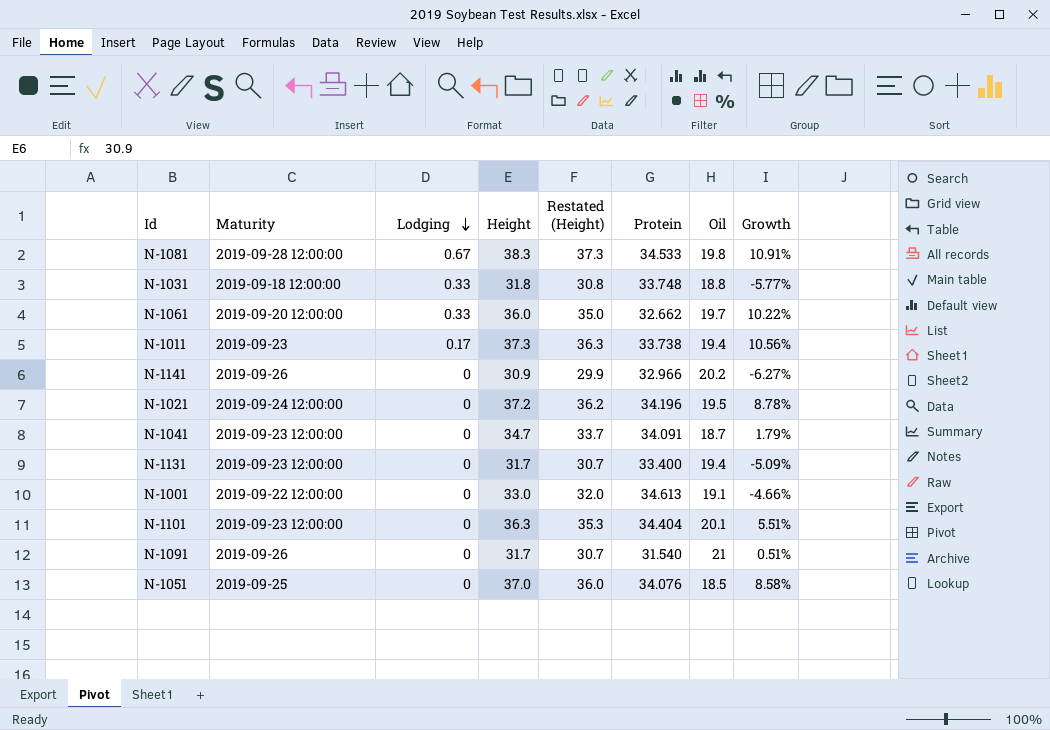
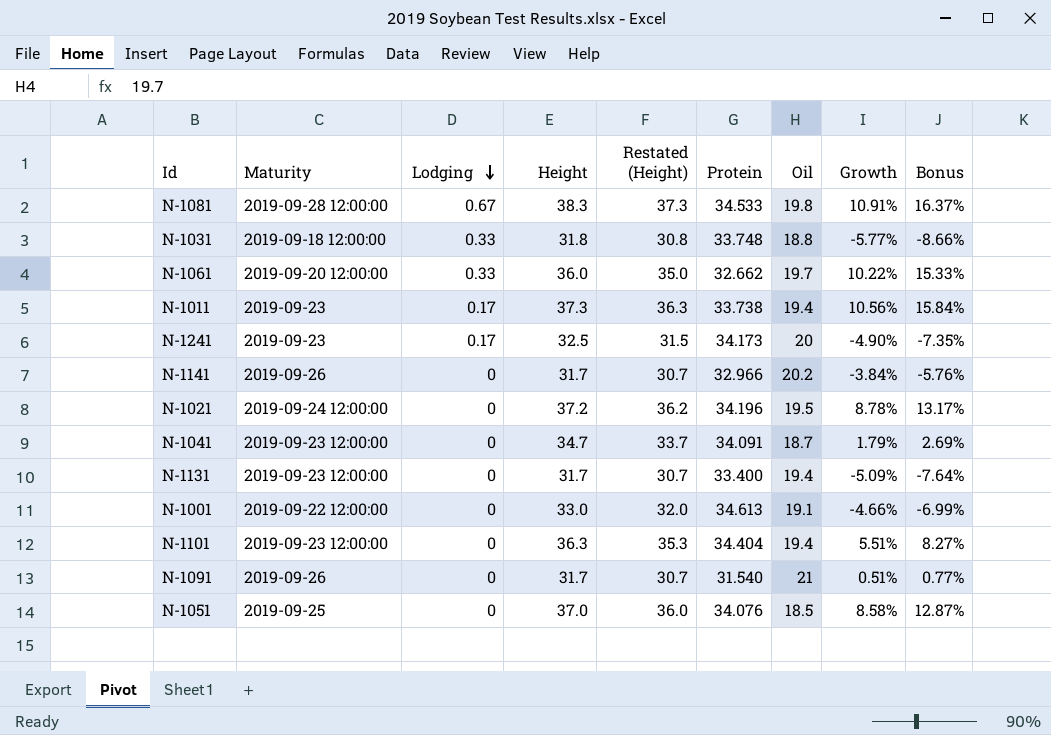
column Bonus | formula: none -> [Growth] * 1.5
row N-1241: none -> 2019-09-23 | 0.17 | 32.5 | 31.5 | 34.173 | 20 | -4.90% | -7.35%
N-1141 | Height: 30.9 -> 31.7
N-1141 | Restated (Height): 29.9 -> 30.7
N-1141 | Growth: -6.27% -> -3.84%
N-1101 | Oil: 20.1 -> 19.4

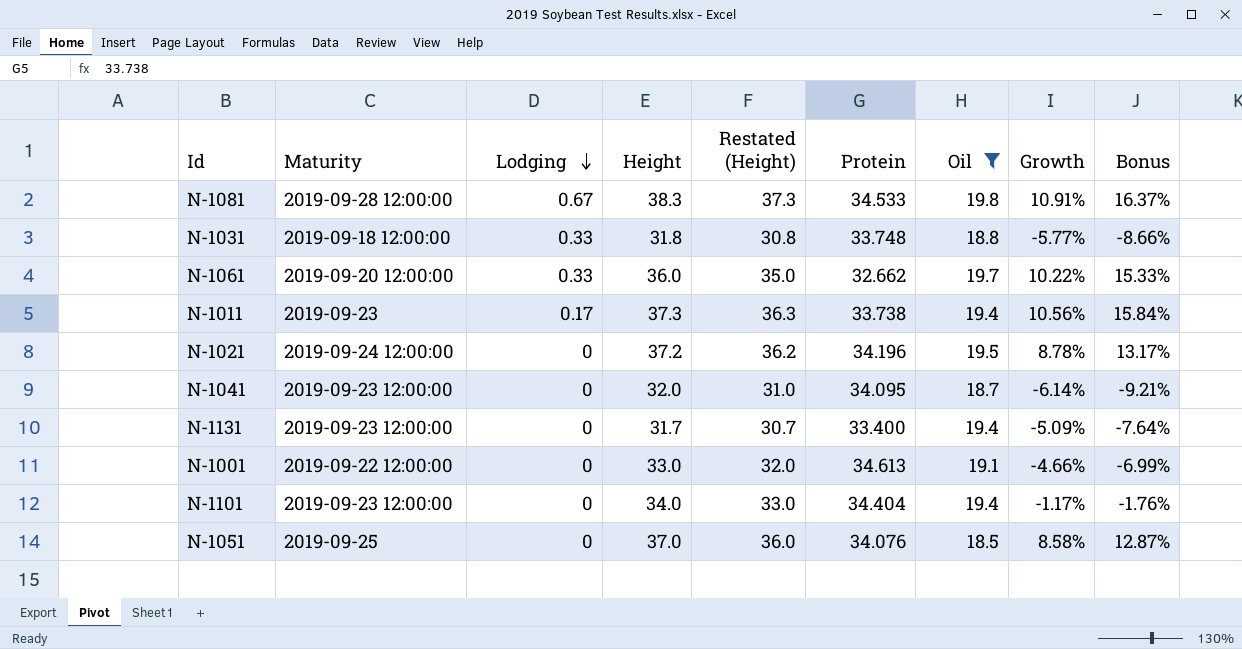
filter: none -> Oil <= 19.8
N-1041 | Height: 34.7 -> 32.0
N-1041 | Restated (Height): 33.7 -> 31.0
N-1041 | Protein: 34.091 -> 34.095
N-1041 | Growth: 1.79% -> -6.14%
N-1041 | Bonus: 2.69% -> -9.21%
N-1101 | Height: 36.3 -> 34.0
N-1101 | Restated (Height): 35.3 -> 33.0
N-1101 | Growth: 5.51% -> -1.17%
N-1101 | Bonus: 8.27% -> -1.76%

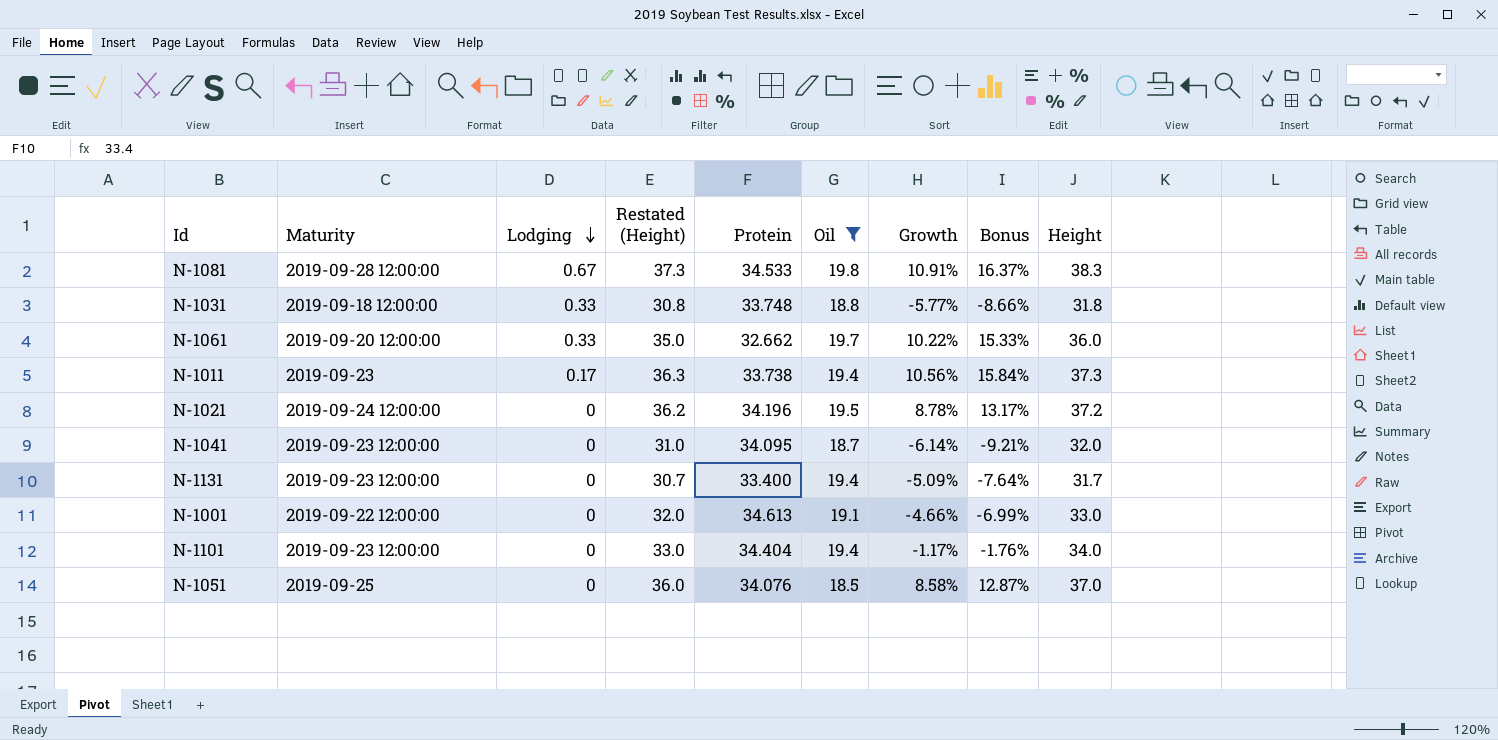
column Height | position: 4 -> 9

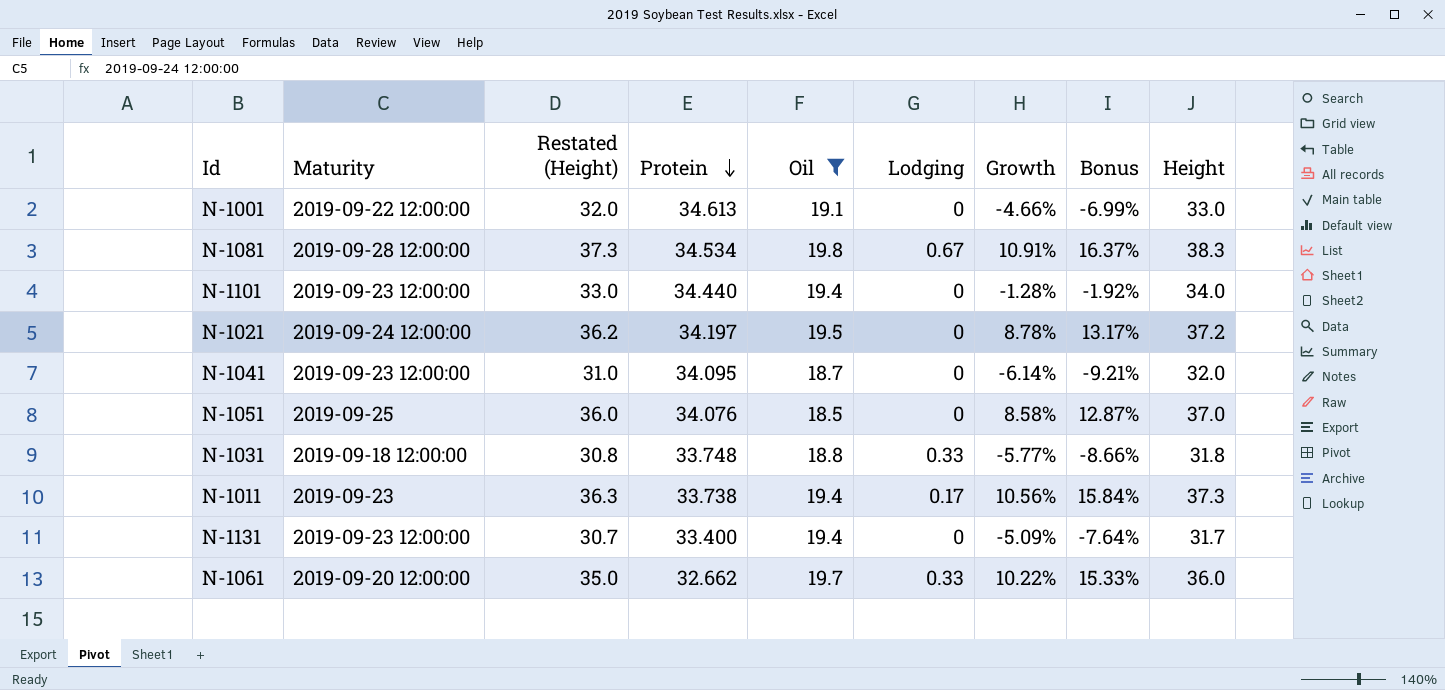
row order: Lodging descending -> Protein descending
column Lodging | position: 3 -> 6
N-1081 | Protein: 34.533 -> 34.534
N-1101 | Protein: 34.404 -> 34.440
N-1101 | Growth: -1.17% -> -1.28%
N-1101 | Bonus: -1.76% -> -1.92%
N-1021 | Protein: 34.196 -> 34.197

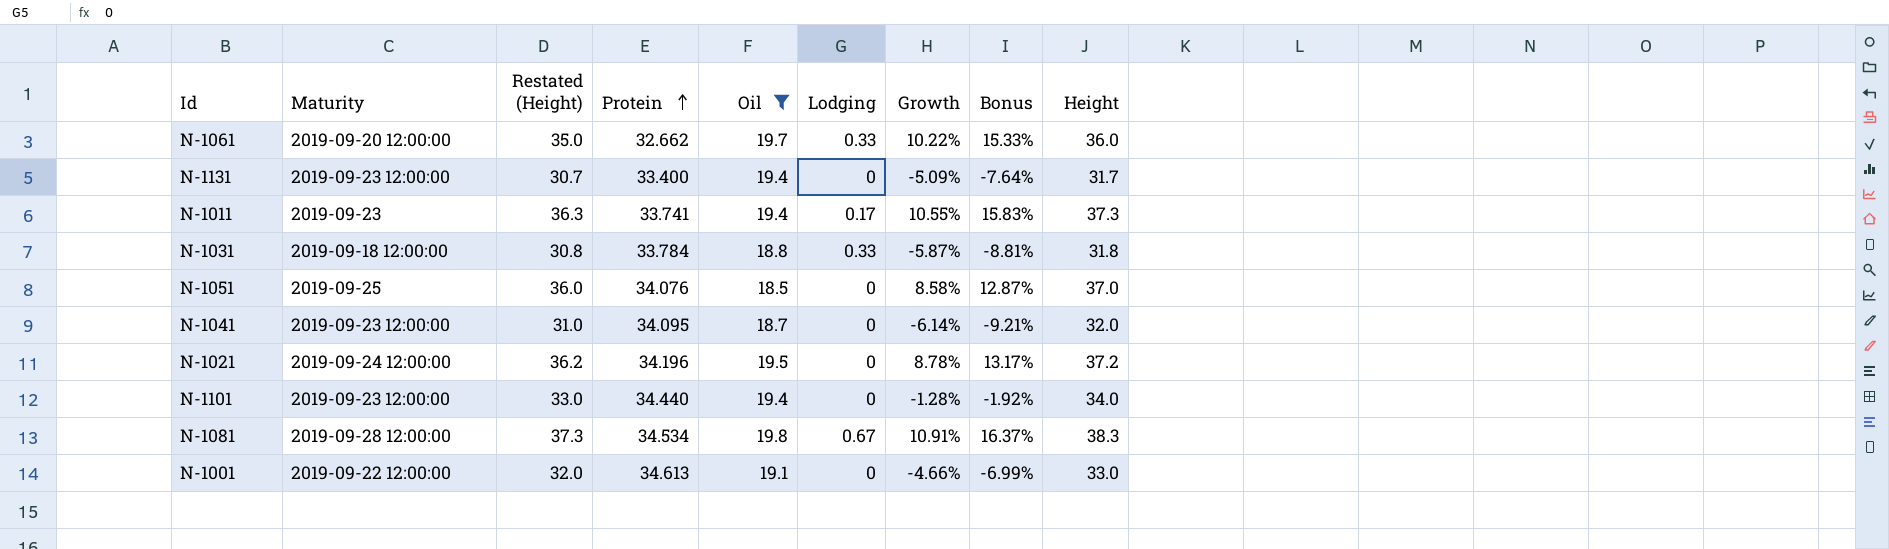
row order: Protein descending -> Protein ascending
N-1011 | Protein: 33.738 -> 33.741
N-1011 | Growth: 10.56% -> 10.55%
N-1011 | Bonus: 15.84% -> 15.83%
N-1031 | Protein: 33.748 -> 33.784
N-1031 | Growth: -5.77% -> -5.87%
N-1031 | Bonus: -8.66% -> -8.81%
N-1021 | Protein: 34.197 -> 34.196

